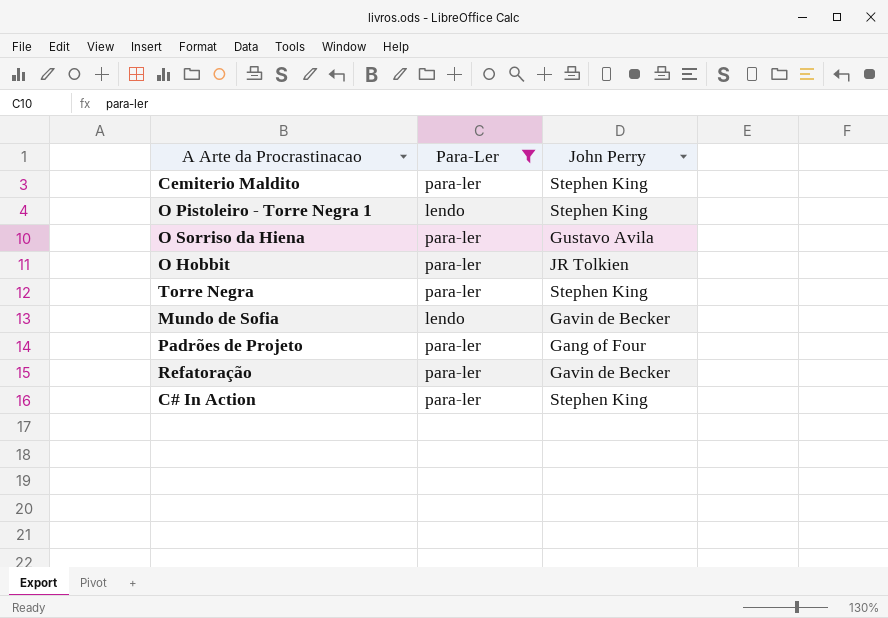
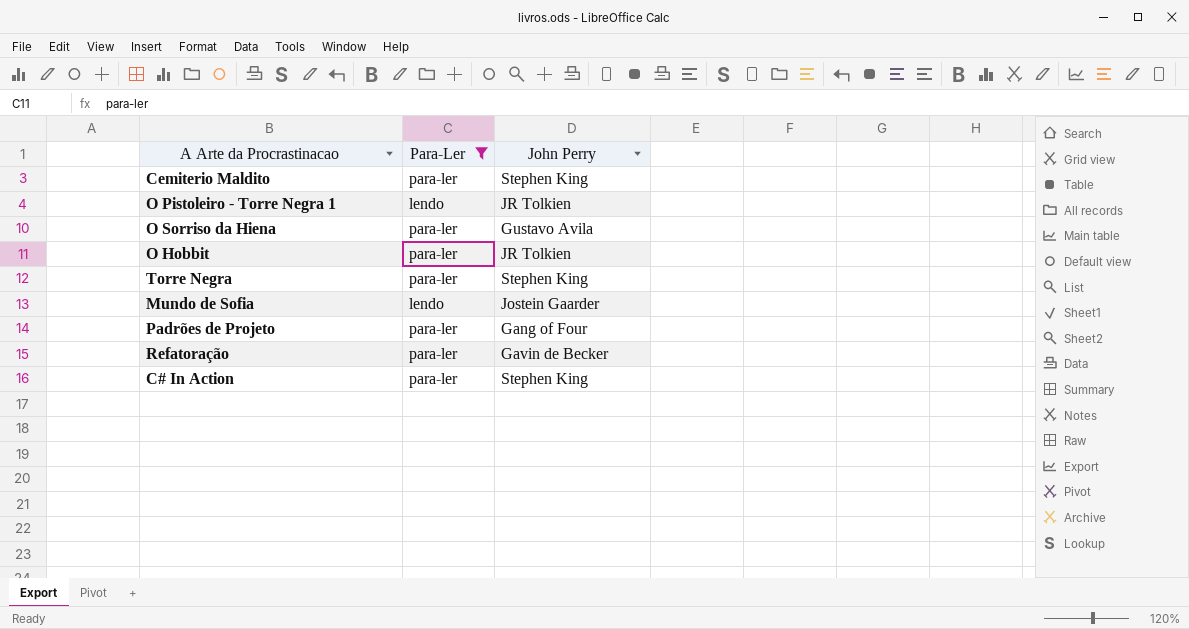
O Pistoleiro - Torre Negra 1 | John Perry: Stephen King -> JR Tolkien
Mundo de Sofia | John Perry: Gavin de Becker -> Jostein Gaarder

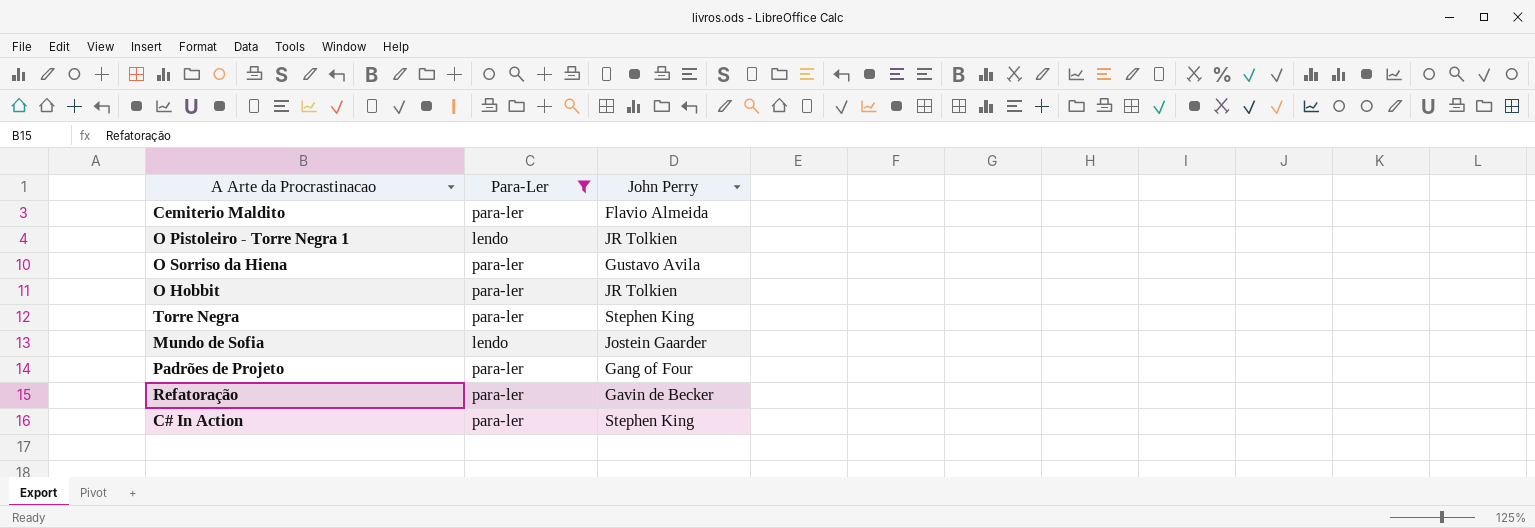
Cemiterio Maldito | John Perry: Stephen King -> Flavio Almeida

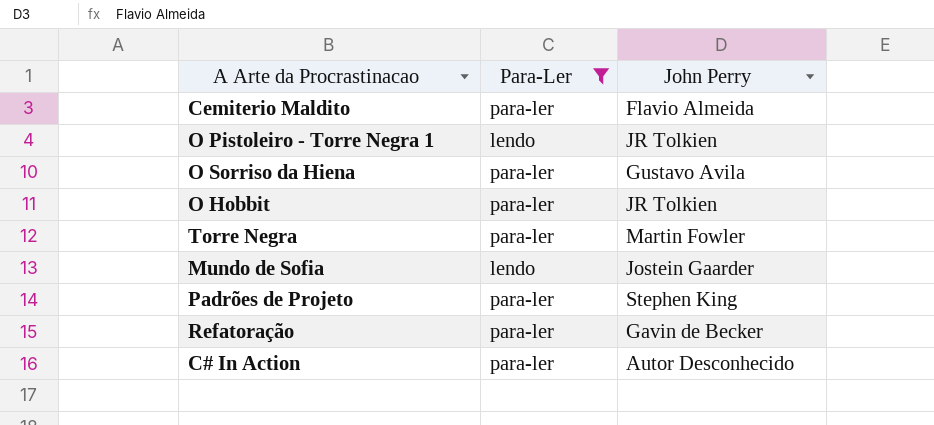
Torre Negra | John Perry: Stephen King -> Martin Fowler
Padrões de Projeto | John Perry: Gang of Four -> Stephen King
C# In Action | John Perry: Stephen King -> Autor Desconhecido

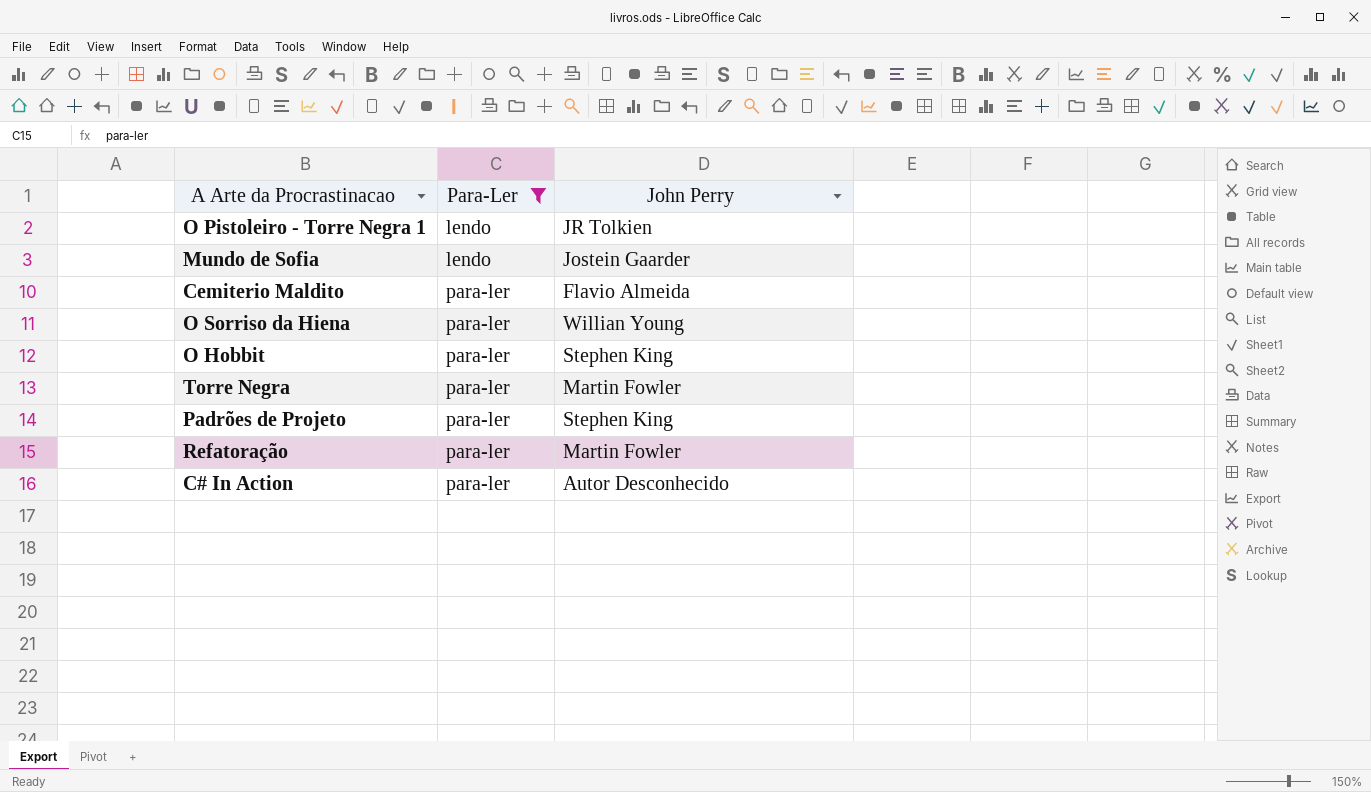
row order: none -> Para-Ler ascending
O Sorriso da Hiena | John Perry: Gustavo Avila -> Willian Young
O Hobbit | John Perry: JR Tolkien -> Stephen King
Refatoração | John Perry: Gavin de Becker -> Martin Fowler

